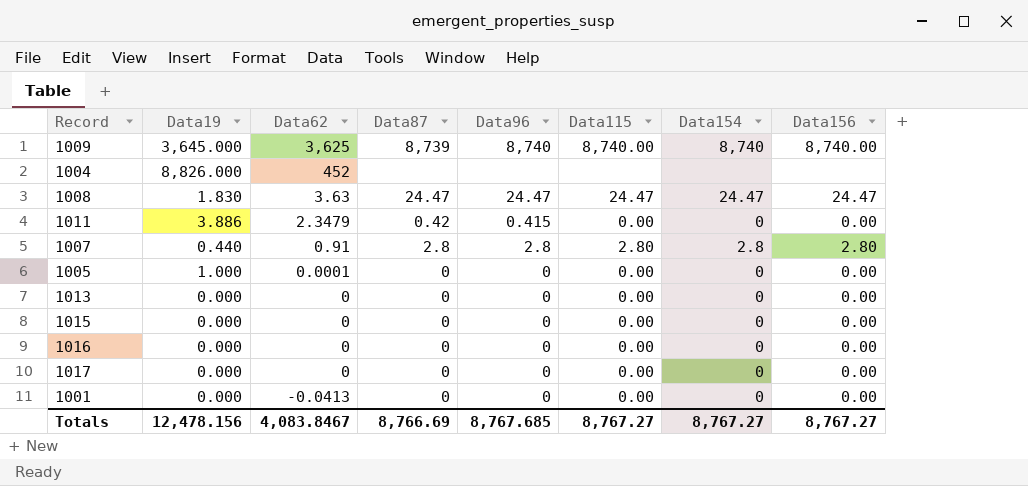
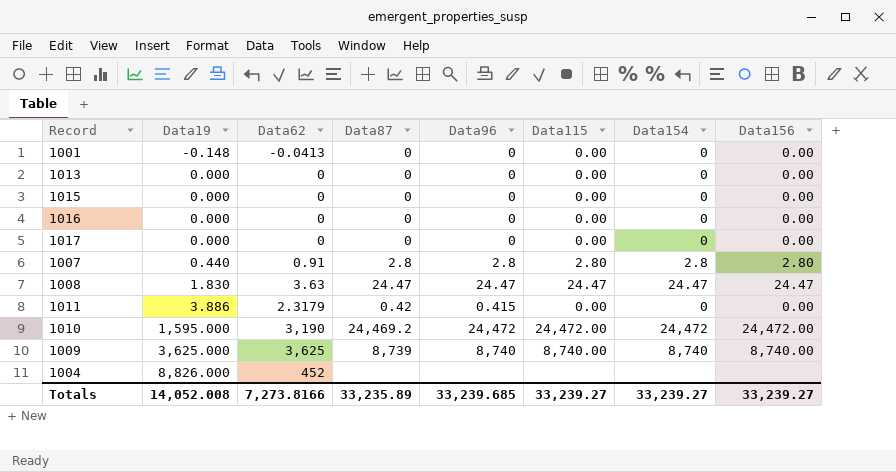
row order: Data62 descending -> Data19 ascending
row 1005: 1.000 | 0.0001 | 0 | 0 | 0.00 | 0 | 0.00 -> none
1001 | Data19: 0.000 -> -0.148
1011 | Data62: 2.3479 -> 2.3179
row 1010: none -> 1,595.000 | 3,190 | 24,469.2 | 24,472 | 24,472.00 | 24,472 | 24,472.00
1009 | Data19: 3,645.000 -> 3,625.000
Totals | Data19: 12,478.156 -> 14,052.008
Totals | Data62: 4,083.8467 -> 7,273.8166
Totals | Data87: 8,766.69 -> 33,235.89
Totals | Data96: 8,767.685 -> 33,239.685
Totals | Data115: 8,767.27 -> 33,239.27
Totals | Data154: 8,767.27 -> 33,239.27
Totals | Data156: 8,767.27 -> 33,239.27

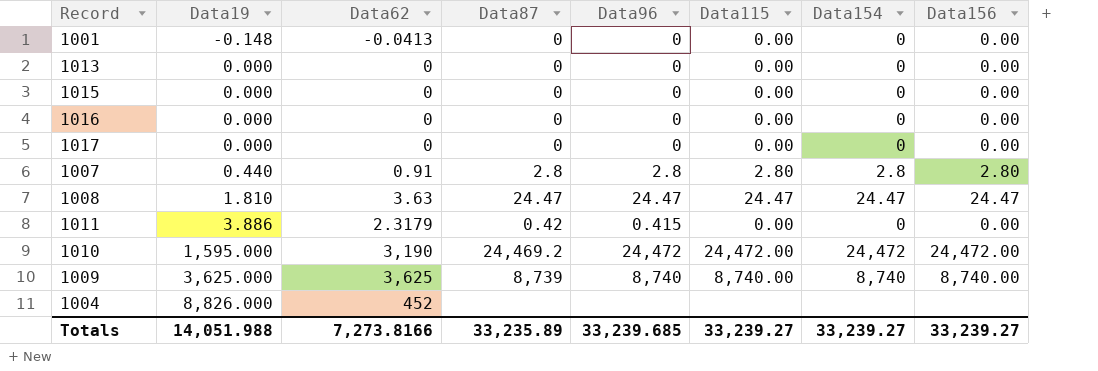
1008 | Data19: 1.830 -> 1.810
Totals | Data19: 14,052.008 -> 14,051.988

